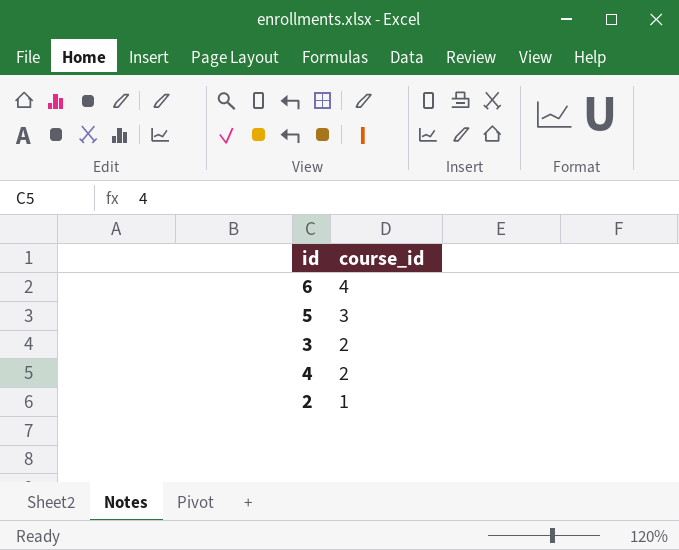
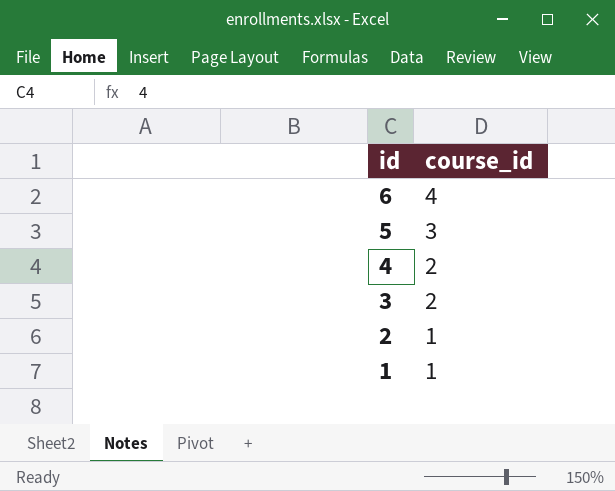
row order: course_id descending -> id descending
row 1: none -> 1

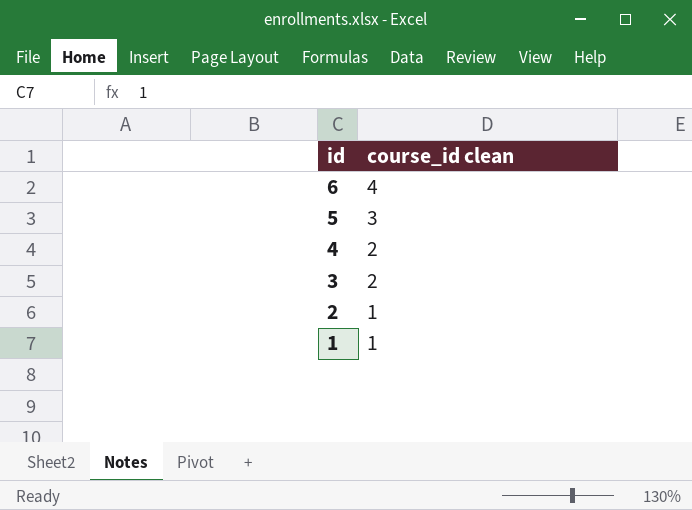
column name: course_id -> course_id clean

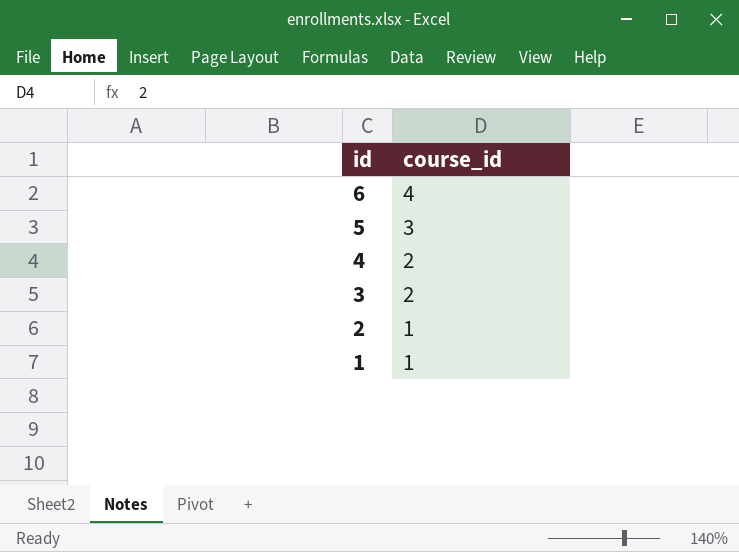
column name: course_id clean -> course_id

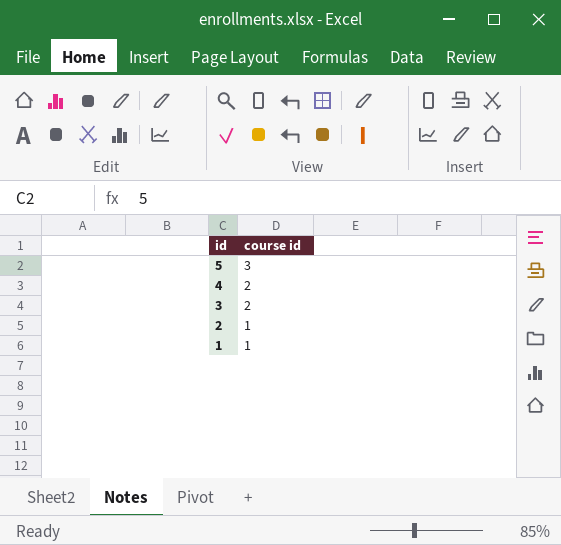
column name: course_id -> course id
row 6: 4 -> none

